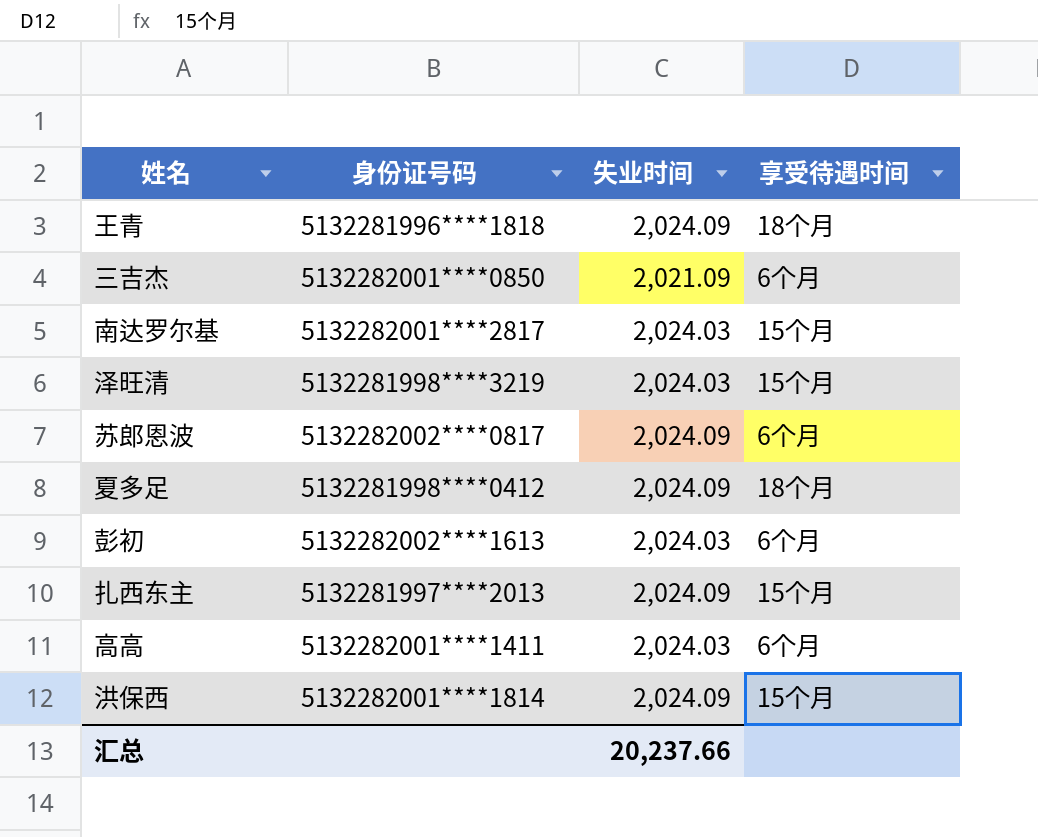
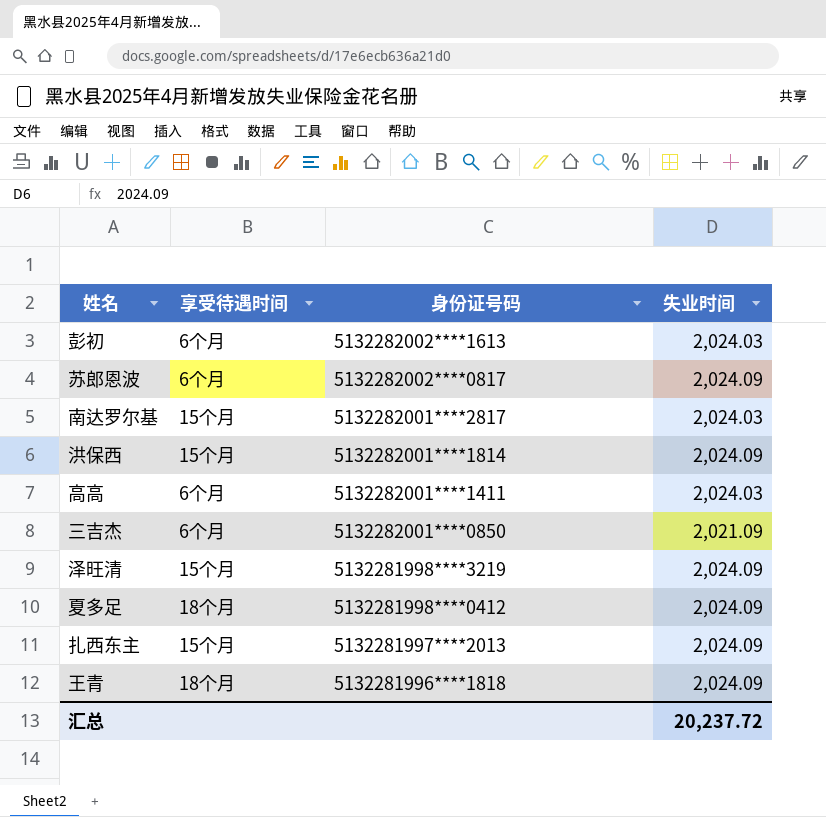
row order: none -> 身份证号码 descending
column 享受待遇时间 | position: 4 -> 2
泽旺清 | 失业时间: 2,024.03 -> 2,024.09
汇总 | 失业时间: 20,237.66 -> 20,237.72

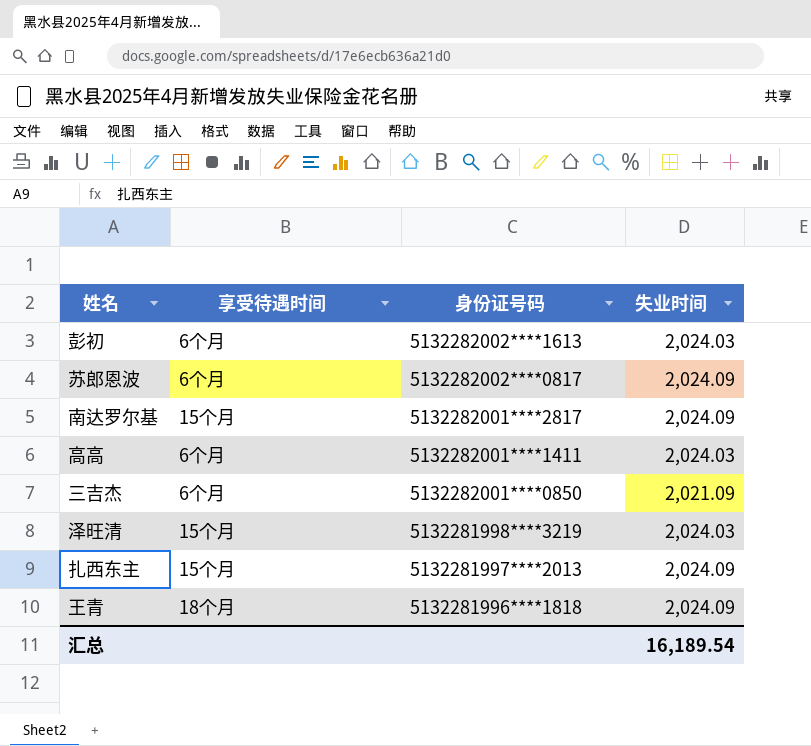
row 洪保西: 15个月 | 5132282001****1814 | 2,024.09 -> none
row 夏多足: 18个月 | 5132281998****0412 | 2,024.09 -> none
南达罗尔基 | 失业时间: 2,024.03 -> 2,024.09
泽旺清 | 失业时间: 2,024.09 -> 2,024.03
汇总 | 失业时间: 20,237.72 -> 16,189.54

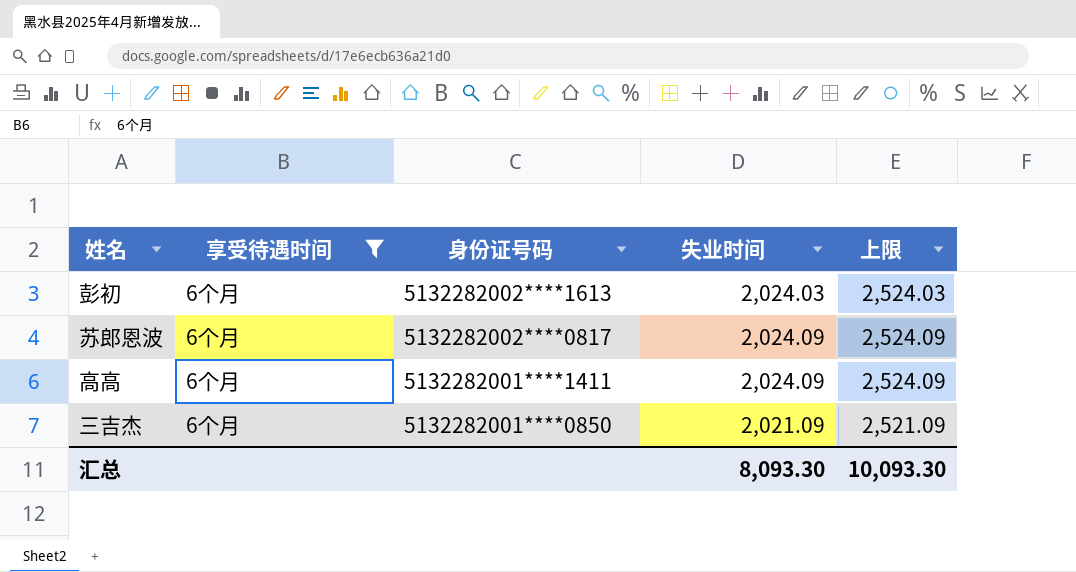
filter: none -> 享受待遇时间 = 6个月
column 上限 | formula: none -> [失业时间] + 500
高高 | 失业时间: 2,024.03 -> 2,024.09
汇总 | 失业时间: 16,189.54 -> 8,093.30

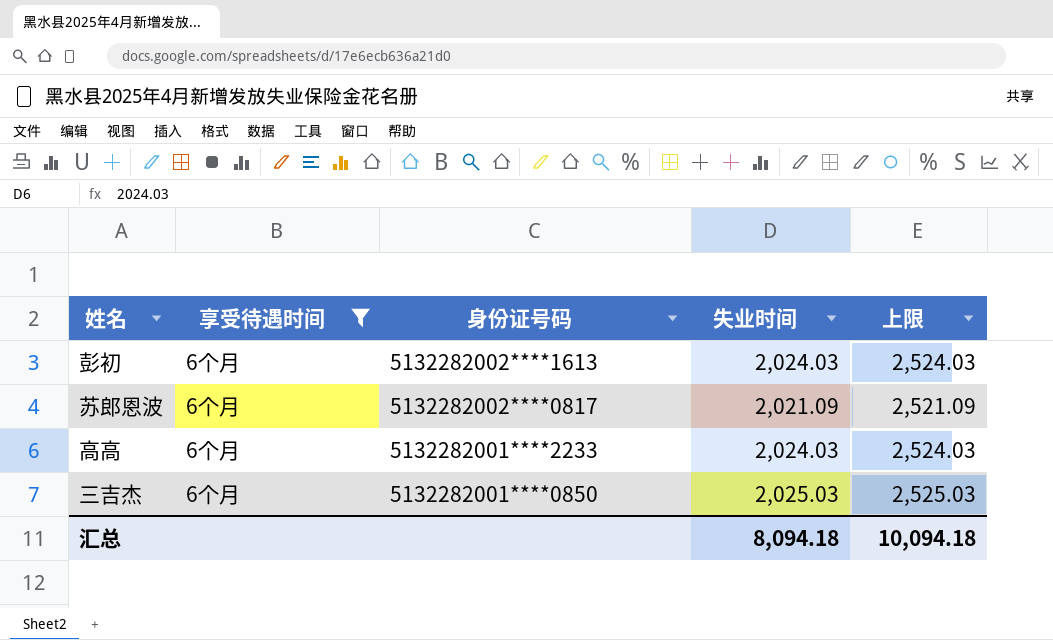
苏郎恩波 | 失业时间: 2,024.09 -> 2,021.09
苏郎恩波 | 上限: 2,524.09 -> 2,521.09
高高 | 身份证号码: 5132282001****1411 -> 5132282001****2233
高高 | 失业时间: 2,024.09 -> 2,024.03
高高 | 上限: 2,524.09 -> 2,524.03
三吉杰 | 失业时间: 2,021.09 -> 2,025.03
三吉杰 | 上限: 2,521.09 -> 2,525.03
汇总 | 失业时间: 8,093.30 -> 8,094.18
汇总 | 上限: 10,093.30 -> 10,094.18

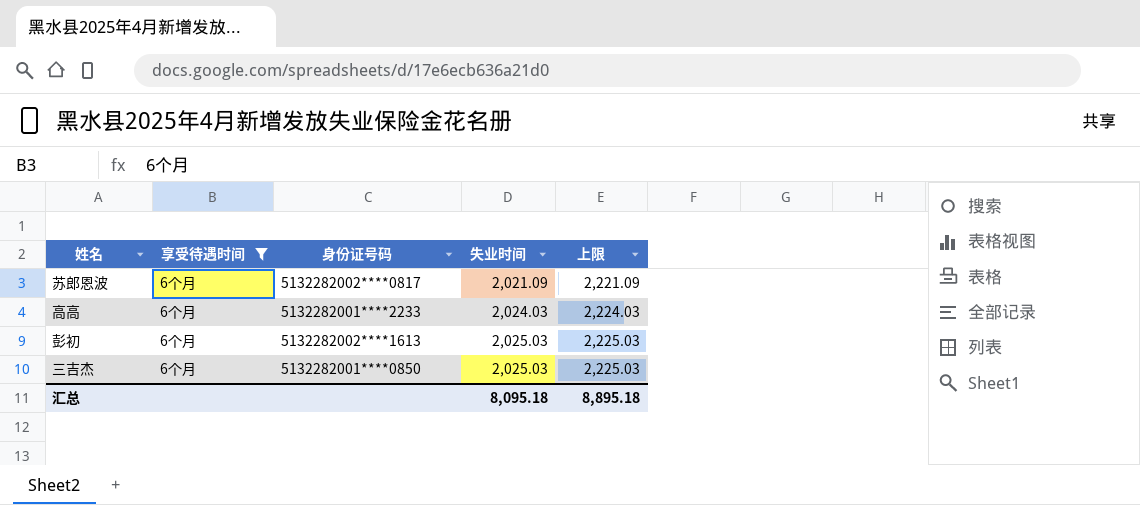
row order: 身份证号码 descending -> 失业时间 ascending
column 上限 | formula: [失业时间] + 500 -> [失业时间] + 200
彭初 | 失业时间: 2,024.03 -> 2,025.03
汇总 | 失业时间: 8,094.18 -> 8,095.18
汇总 | 上限: 10,094.18 -> 8,895.18

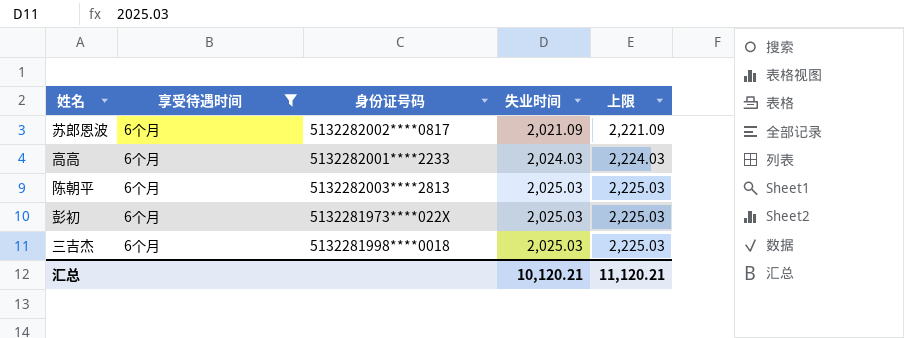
row 陈朝平: none -> 6个月 | 5132282003****2813 | 2,025.03 | 2,225.03
彭初 | 身份证号码: 5132282002****1613 -> 5132281973****022X
三吉杰 | 身份证号码: 5132282001****0850 -> 5132281998****0018
汇总 | 失业时间: 8,095.18 -> 10,120.21
汇总 | 上限: 8,895.18 -> 11,120.21

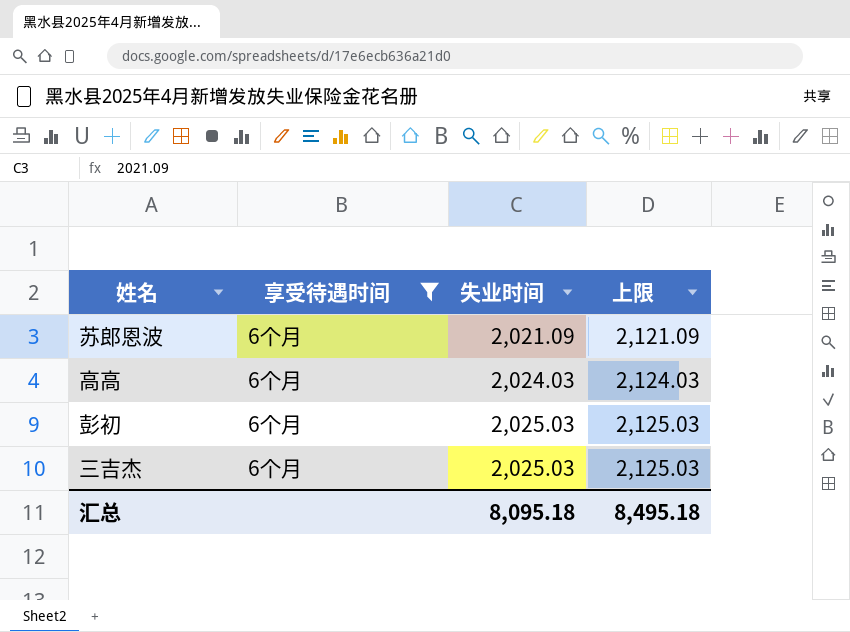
column 身份证号码 | position: 3 -> none
column 上限 | formula: [失业时间] + 200 -> [失业时间] + 100
row 陈朝平: 6个月 | 5132282003****2813 | 2,025.03 | 2,225.03 -> none
汇总 | 失业时间: 10,120.21 -> 8,095.18
汇总 | 上限: 11,120.21 -> 8,495.18

